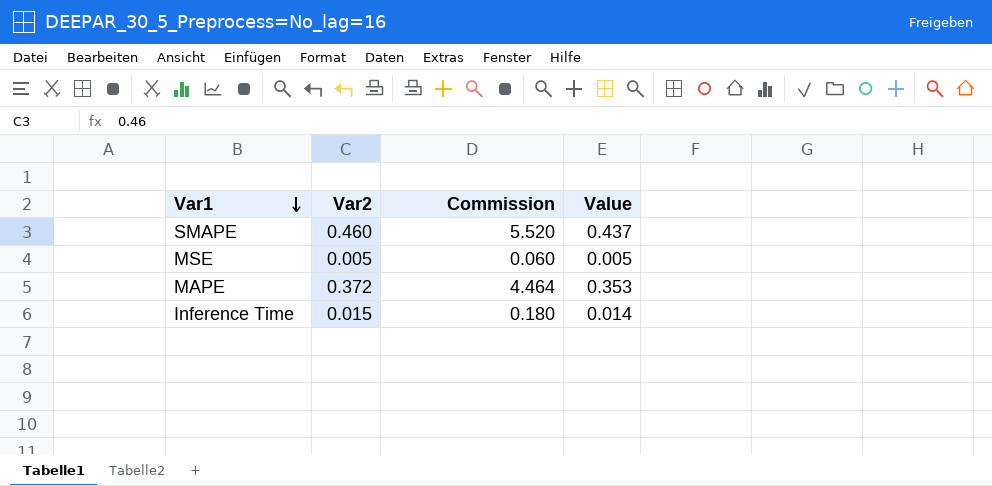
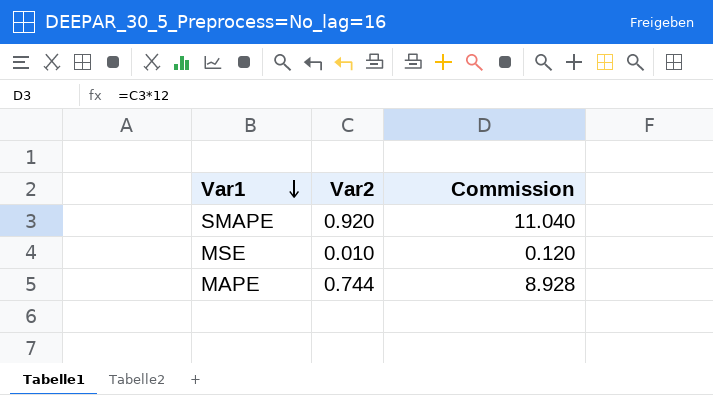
column Value | formula: [Var2] * 0.95 -> none
row Inference Time: 0.015 | 0.180 | 0.014 -> none
SMAPE | Var2: 0.460 -> 0.920
SMAPE | Commission: 5.520 -> 11.040
MSE | Var2: 0.005 -> 0.010
MSE | Commission: 0.060 -> 0.120
MAPE | Var2: 0.372 -> 0.744
MAPE | Commission: 4.464 -> 8.928

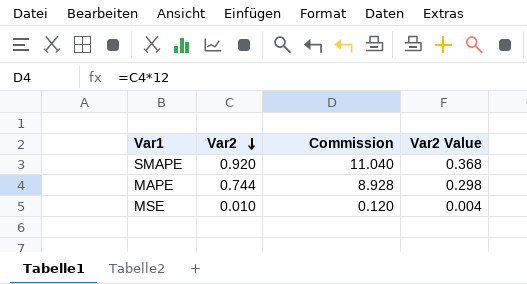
row order: Var1 descending -> Var2 descending
column Var2 Value | formula: none -> [Var2] * 0.4

